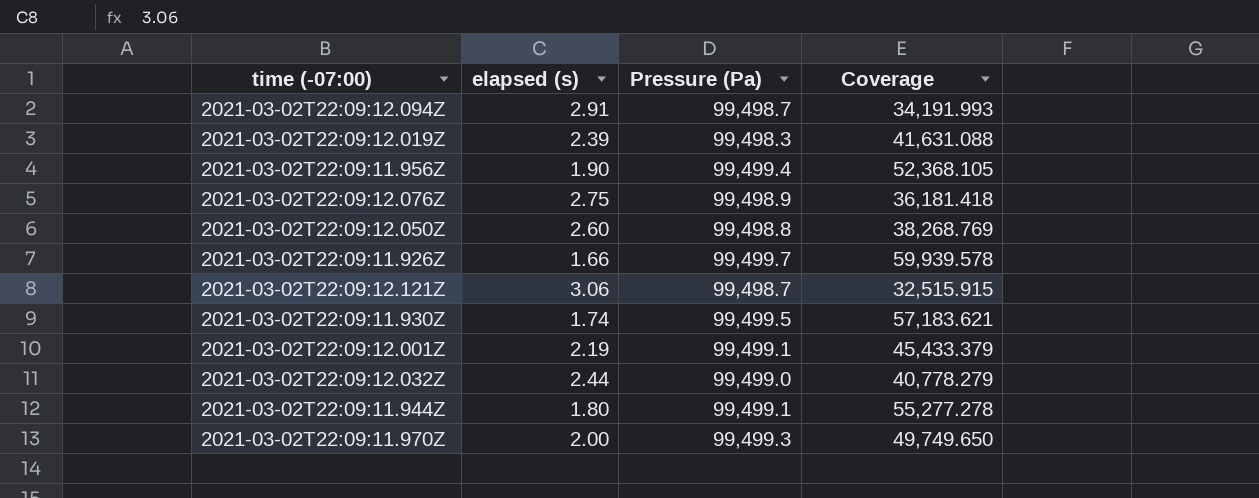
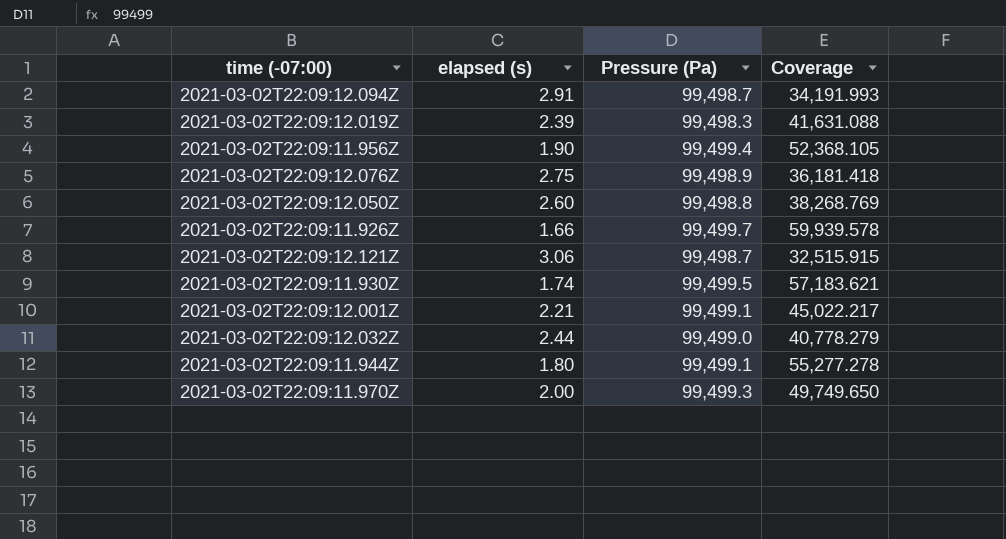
2021-03-02T22:09:12.001Z | elapsed (s): 2.19 -> 2.21
2021-03-02T22:09:12.001Z | Coverage: 45,433.379 -> 45,022.217

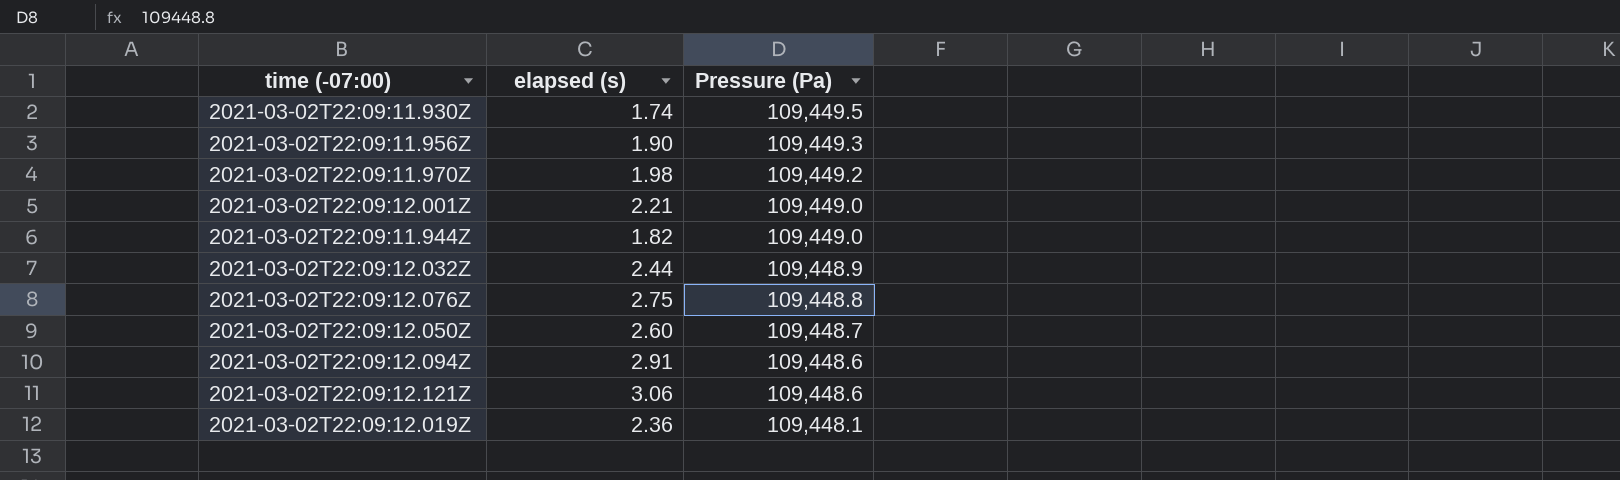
row order: none -> Pressure (Pa) descending
column Coverage | formula: [Pressure (Pa)] / [elapsed (s)] -> none
row 2021-03-02T22:09:11.926Z: 1.66 | 99,499.7 | 59,939.578 -> none
2021-03-02T22:09:11.930Z | Pressure (Pa): 99,499.5 -> 109,449.5
2021-03-02T22:09:11.956Z | Pressure (Pa): 99,499.4 -> 109,449.3
2021-03-02T22:09:11.970Z | elapsed (s): 2.00 -> 1.98
2021-03-02T22:09:11.970Z | Pressure (Pa): 99,499.3 -> 109,449.2
2021-03-02T22:09:12.001Z | Pressure (Pa): 99,499.1 -> 109,449.0
2021-03-02T22:09:11.944Z | elapsed (s): 1.80 -> 1.82
2021-03-02T22:09:11.944Z | Pressure (Pa): 99,499.1 -> 109,449.0
2021-03-02T22:09:12.032Z | Pressure (Pa): 99,499.0 -> 109,448.9
2021-03-02T22:09:12.076Z | Pressure (Pa): 99,498.9 -> 109,448.8
2021-03-02T22:09:12.050Z | Pressure (Pa): 99,498.8 -> 109,448.7
2021-03-02T22:09:12.094Z | Pressure (Pa): 99,498.7 -> 109,448.6
2021-03-02T22:09:12.121Z | Pressure (Pa): 99,498.7 -> 109,448.6
2021-03-02T22:09:12.019Z | elapsed (s): 2.39 -> 2.36
2021-03-02T22:09:12.019Z | Pressure (Pa): 99,498.3 -> 109,448.1

